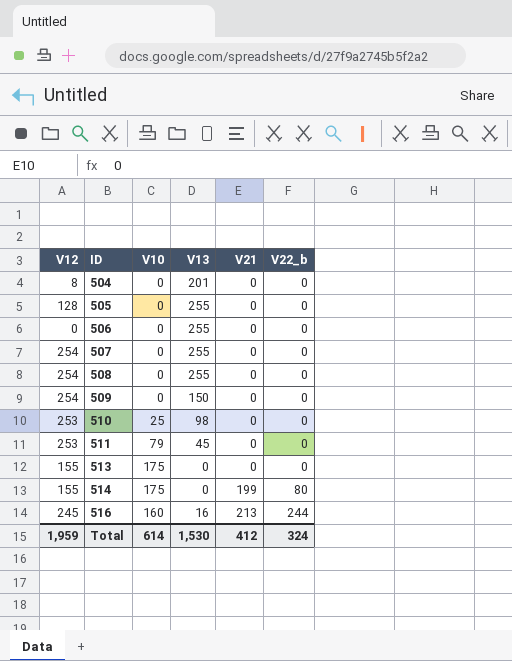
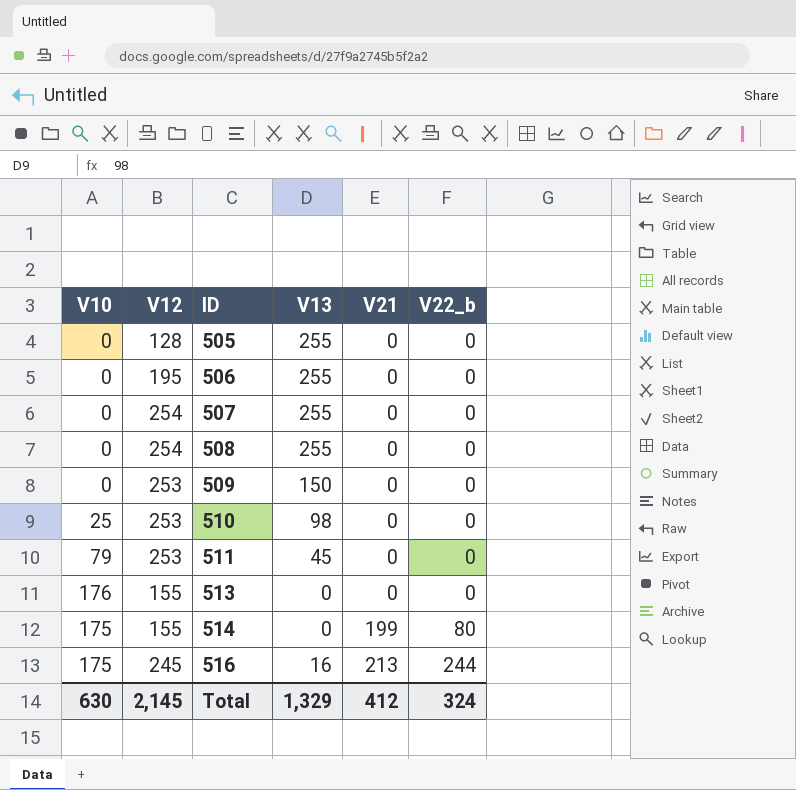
column V10 | position: 3 -> 1
row 504: 8 | 0 | 201 | 0 | 0 -> none
506 | V12: 0 -> 195
509 | V12: 254 -> 253
513 | V10: 175 -> 176
516 | V10: 160 -> 175
Total | V10: 614 -> 630
Total | V12: 1,959 -> 2,145
Total | V13: 1,530 -> 1,329

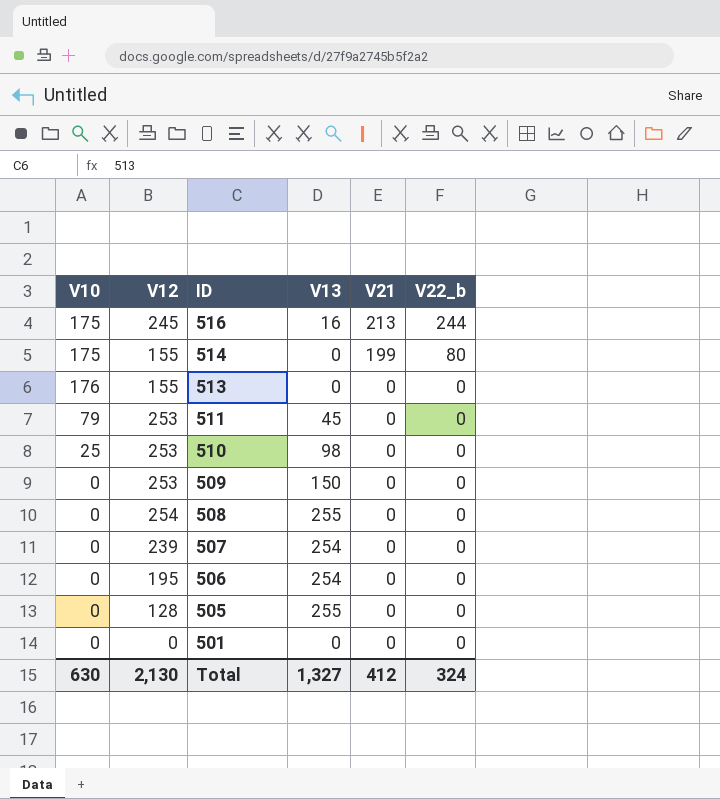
row order: ID ascending -> ID descending
507 | V12: 254 -> 239
507 | V13: 255 -> 254
506 | V13: 255 -> 254
row 501: none -> 0 | 0 | 0 | 0 | 0
Total | V12: 2,145 -> 2,130
Total | V13: 1,329 -> 1,327

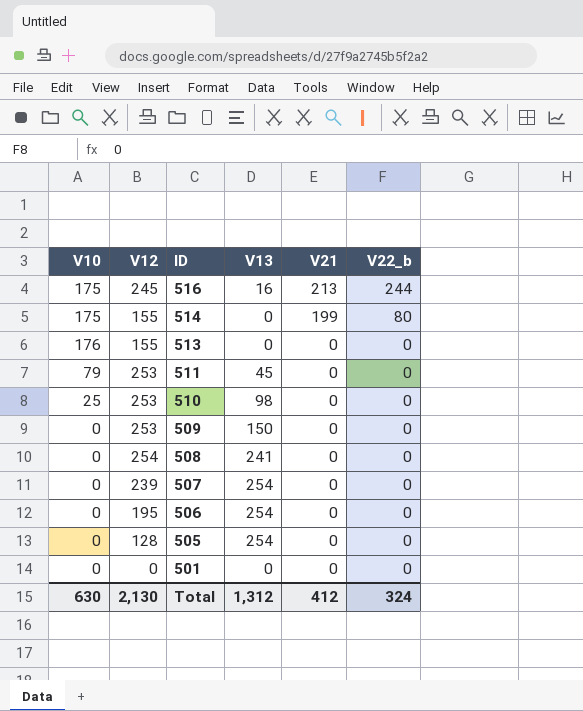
508 | V13: 255 -> 241
505 | V13: 255 -> 254
Total | V13: 1,327 -> 1,312

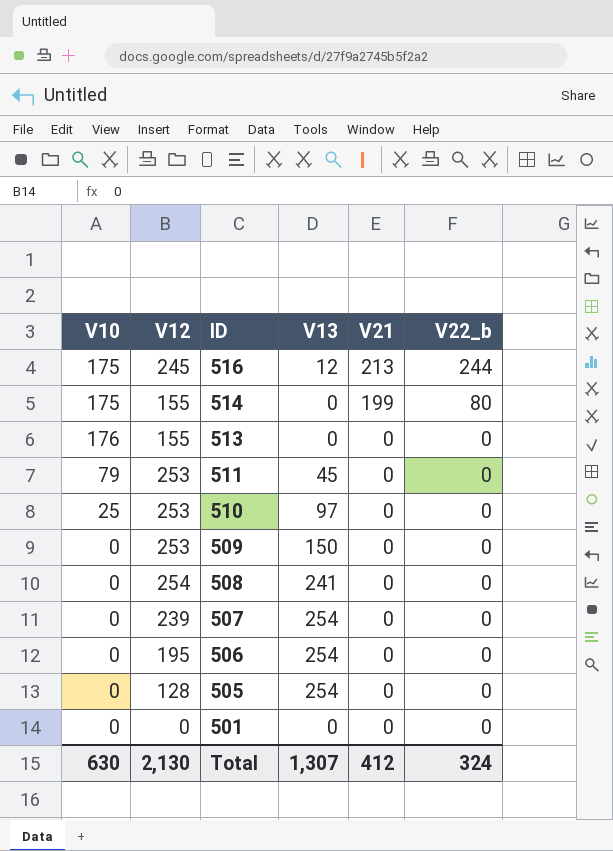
516 | V13: 16 -> 12
510 | V13: 98 -> 97
Total | V13: 1,312 -> 1,307

